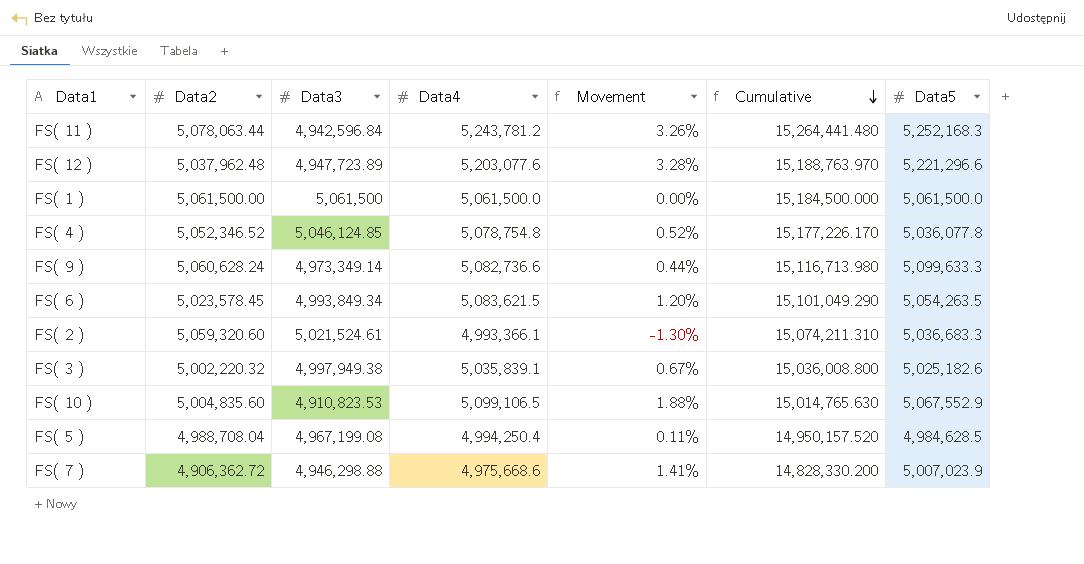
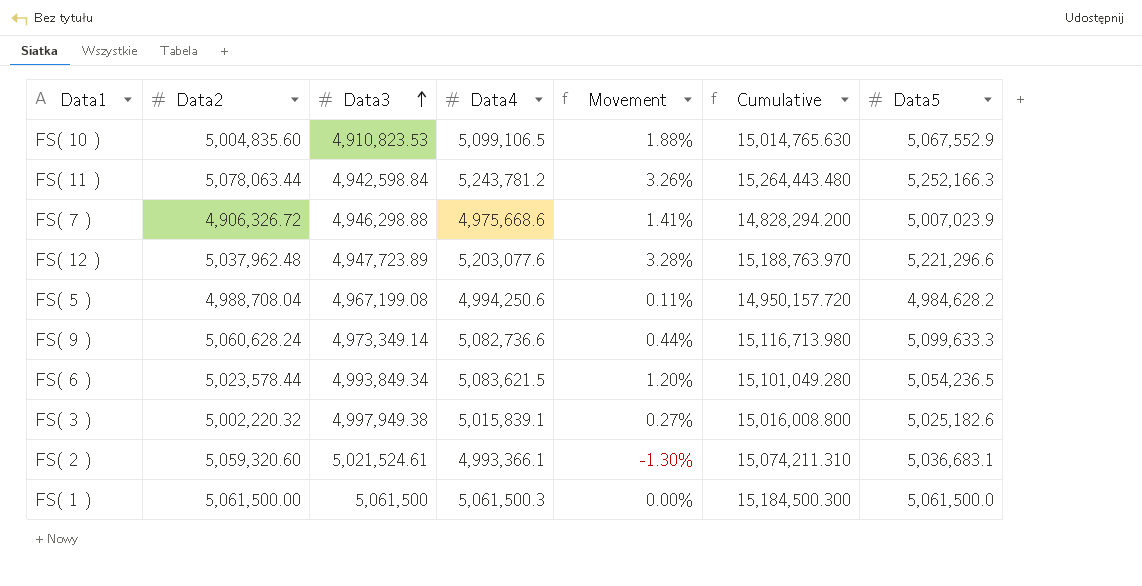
row order: Cumulative descending -> Data3 ascending
row FS( 4 ): 5,052,346.52 | 5,046,124.85 | 5,078,754.8 | 0.52% | 15,177,226.170 | 5,036,077.8 -> none
FS( 11 ) | Data3: 4,942,596.84 -> 4,942,598.84
FS( 11 ) | Cumulative: 15,264,441.480 -> 15,264,443.480
FS( 11 ) | Data5: 5,252,168.3 -> 5,252,166.3
FS( 7 ) | Data2: 4,906,362.72 -> 4,906,326.72
FS( 7 ) | Cumulative: 14,828,330.200 -> 14,828,294.200
FS( 5 ) | Data4: 4,994,250.4 -> 4,994,250.6
FS( 5 ) | Cumulative: 14,950,157.520 -> 14,950,157.720
FS( 5 ) | Data5: 4,984,628.5 -> 4,984,628.2
FS( 6 ) | Data2: 5,023,578.45 -> 5,023,578.44
FS( 6 ) | Cumulative: 15,101,049.290 -> 15,101,049.280
FS( 6 ) | Data5: 5,054,263.5 -> 5,054,236.5
FS( 3 ) | Data4: 5,035,839.1 -> 5,015,839.1
FS( 3 ) | Movement: 0.67% -> 0.27%
FS( 3 ) | Cumulative: 15,036,008.800 -> 15,016,008.800
FS( 2 ) | Data5: 5,036,683.3 -> 5,036,683.1
FS( 1 ) | Data4: 5,061,500.0 -> 5,061,500.3
FS( 1 ) | Cumulative: 15,184,500.000 -> 15,184,500.300

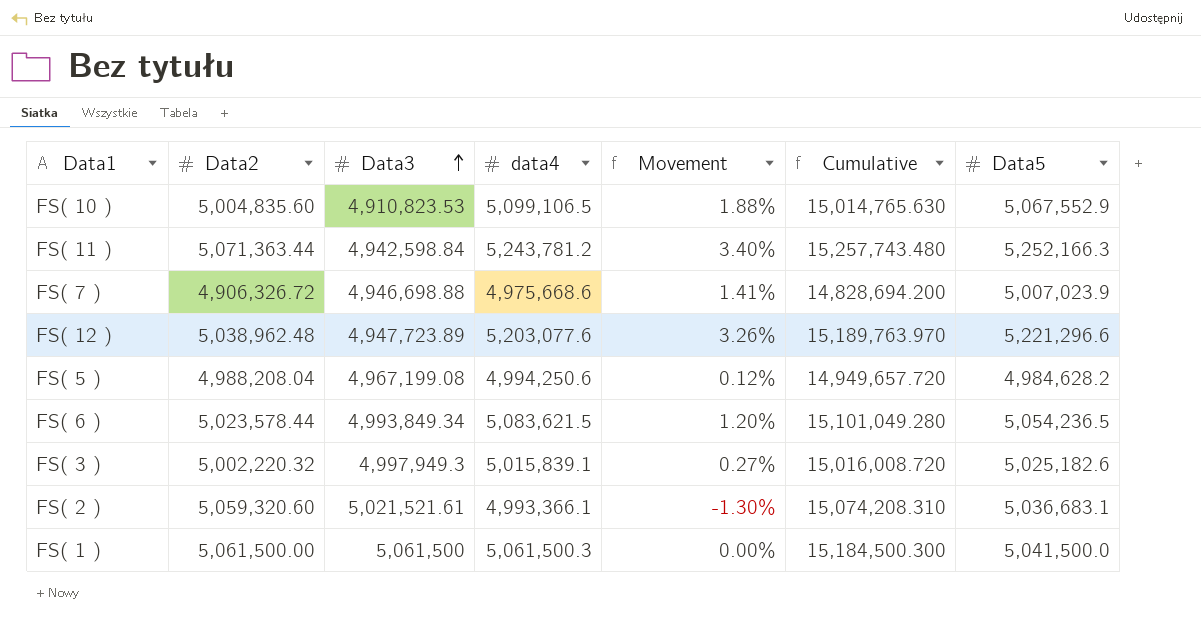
column name: Data4 -> data4
row FS( 9 ): 5,060,628.24 | 4,973,349.14 | 5,082,736.6 | 0.44% | 15,116,713.980 | 5,099,633.3 -> none
FS( 11 ) | Data2: 5,078,063.44 -> 5,071,363.44
FS( 11 ) | Movement: 3.26% -> 3.40%
FS( 11 ) | Cumulative: 15,264,443.480 -> 15,257,743.480
FS( 7 ) | Data3: 4,946,298.88 -> 4,946,698.88
FS( 7 ) | Cumulative: 14,828,294.200 -> 14,828,694.200
FS( 12 ) | Data2: 5,037,962.48 -> 5,038,962.48
FS( 12 ) | Movement: 3.28% -> 3.26%
FS( 12 ) | Cumulative: 15,188,763.970 -> 15,189,763.970
FS( 5 ) | Data2: 4,988,708.04 -> 4,988,208.04
FS( 5 ) | Movement: 0.11% -> 0.12%
FS( 5 ) | Cumulative: 14,950,157.720 -> 14,949,657.720
FS( 3 ) | Data3: 4,997,949.38 -> 4,997,949.3
FS( 3 ) | Cumulative: 15,016,008.800 -> 15,016,008.720
FS( 2 ) | Data3: 5,021,524.61 -> 5,021,521.61
FS( 2 ) | Cumulative: 15,074,211.310 -> 15,074,208.310
FS( 1 ) | Data5: 5,061,500.0 -> 5,041,500.0

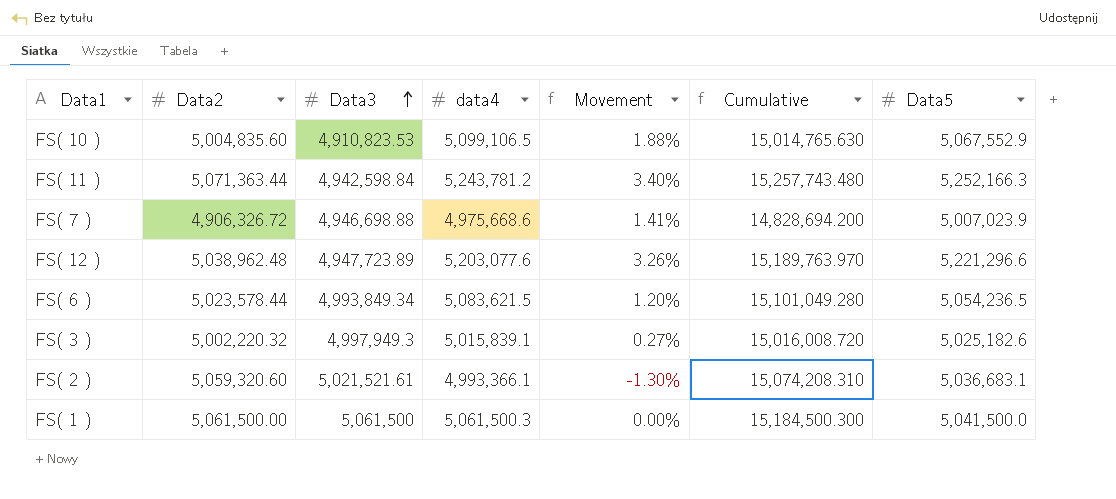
row FS( 5 ): 4,988,208.04 | 4,967,199.08 | 4,994,250.6 | 0.12% | 14,949,657.720 | 4,984,628.2 -> none

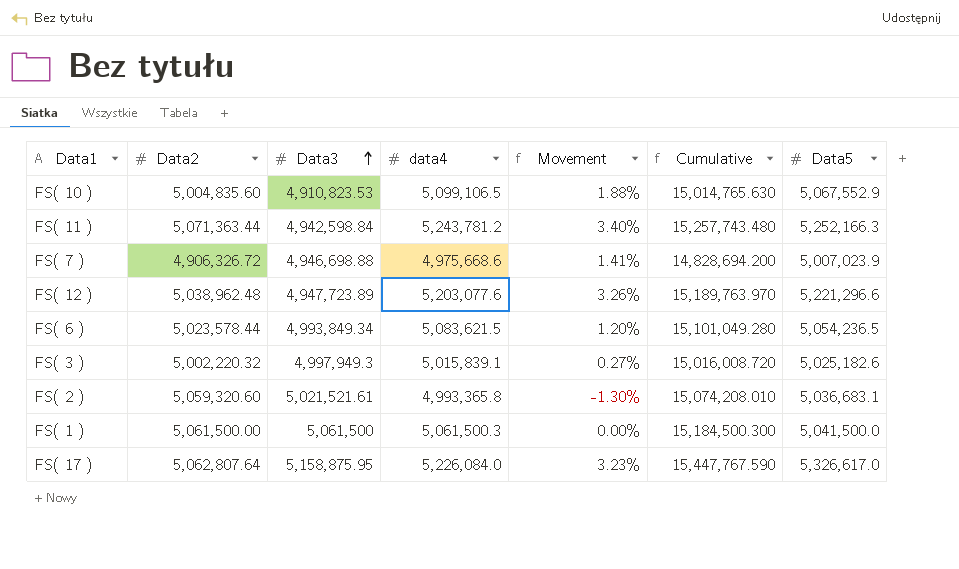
FS( 2 ) | data4: 4,993,366.1 -> 4,993,365.8
FS( 2 ) | Cumulative: 15,074,208.310 -> 15,074,208.010
row FS( 17 ): none -> 5,062,807.64 | 5,158,875.95 | 5,226,084.0 | 3.23% | 15,447,767.590 | 5,326,617.0

